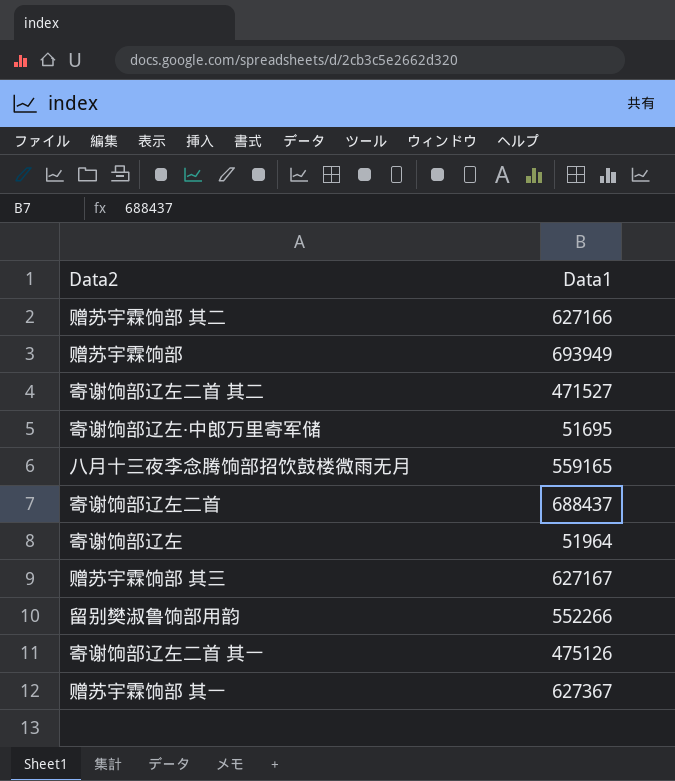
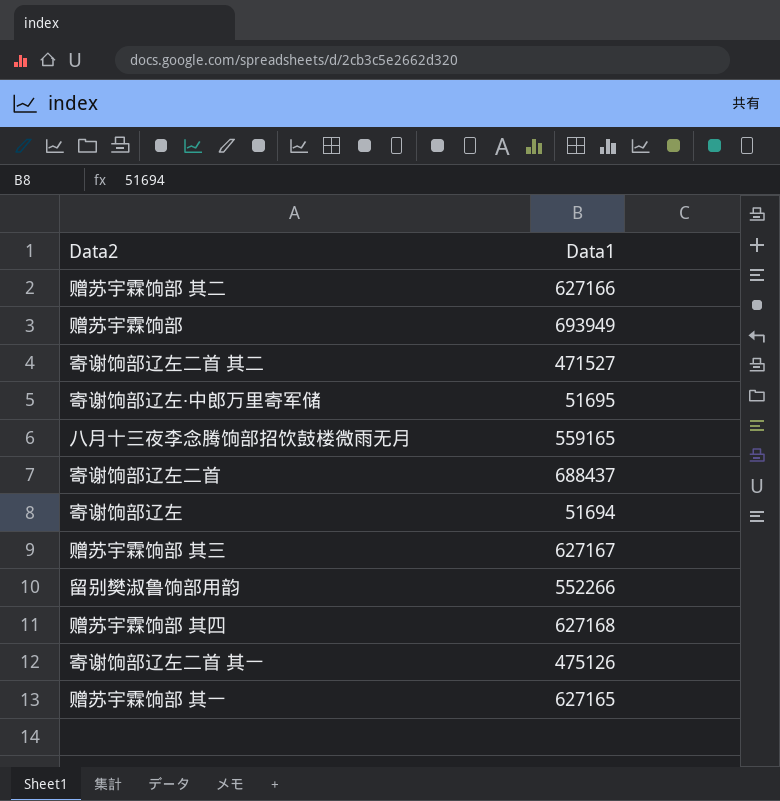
寄谢饷部辽左 | Data1: 51964 -> 51694
row 赠苏宇霖饷部 其四: none -> 627168
赠苏宇霖饷部 其一 | Data1: 627367 -> 627165

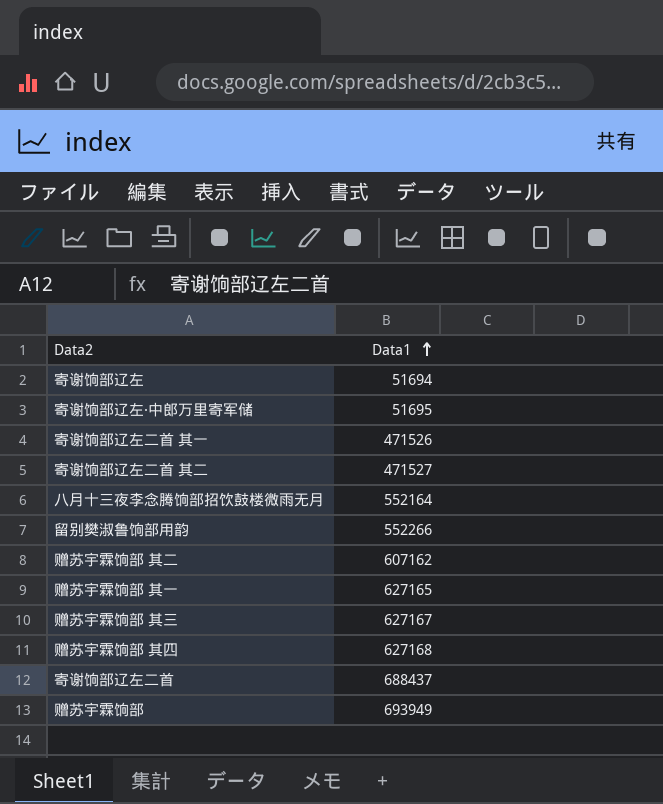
row order: none -> Data1 ascending
寄谢饷部辽左二首 其一 | Data1: 475126 -> 471526
八月十三夜李念腾饷部招饮鼓楼微雨无月 | Data1: 559165 -> 552164
赠苏宇霖饷部 其二 | Data1: 627166 -> 607162

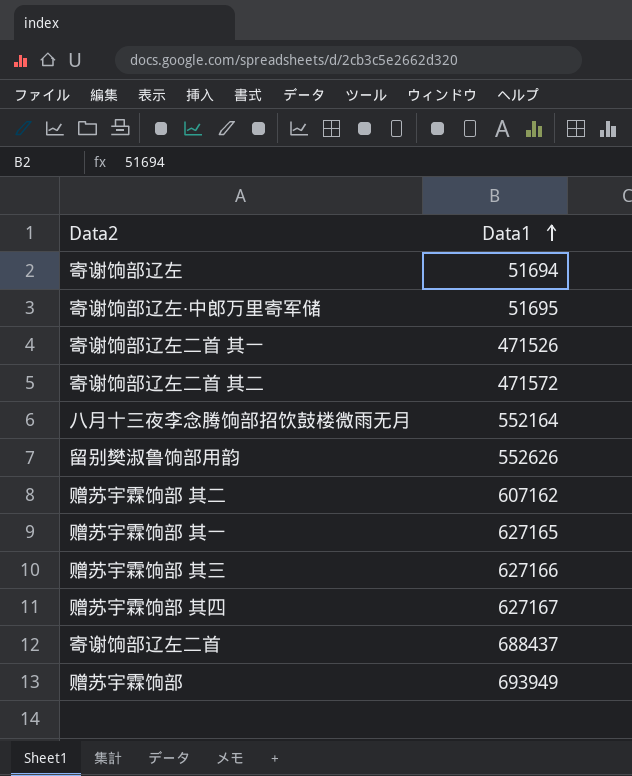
寄谢饷部辽左二首 其二 | Data1: 471527 -> 471572
留别樊淑鲁饷部用韵 | Data1: 552266 -> 552626
赠苏宇霖饷部 其三 | Data1: 627167 -> 627166
赠苏宇霖饷部 其四 | Data1: 627168 -> 627167

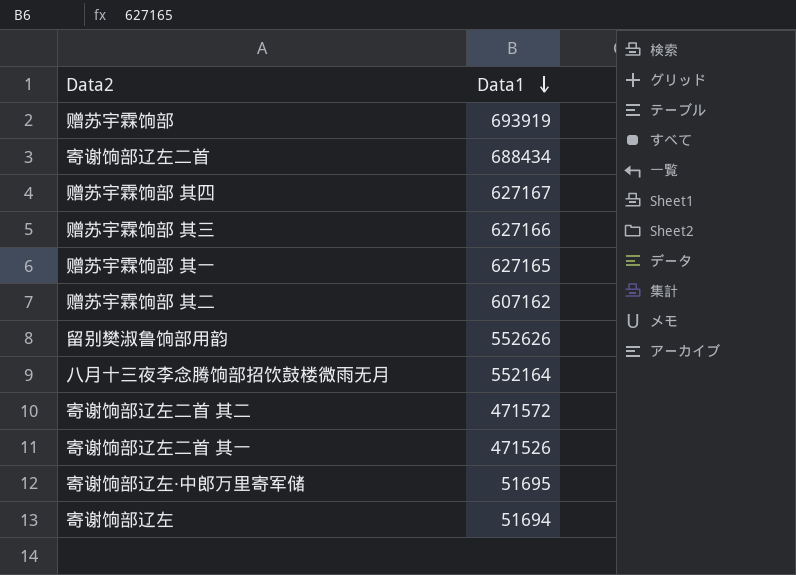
row order: Data1 ascending -> Data1 descending
赠苏宇霖饷部 | Data1: 693949 -> 693919
寄谢饷部辽左二首 | Data1: 688437 -> 688434

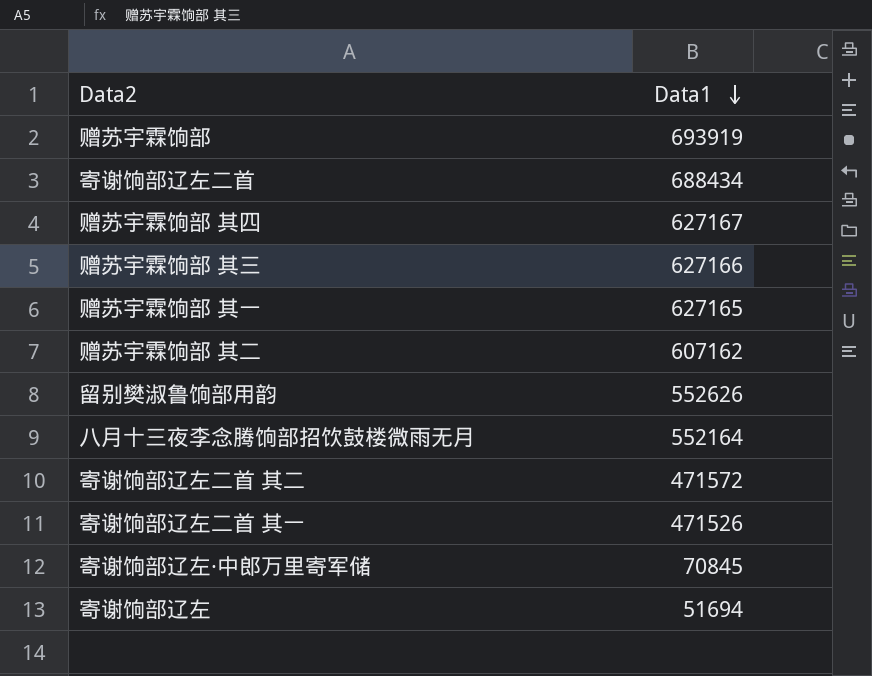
寄谢饷部辽左·中郎万里寄军储 | Data1: 51695 -> 70845

